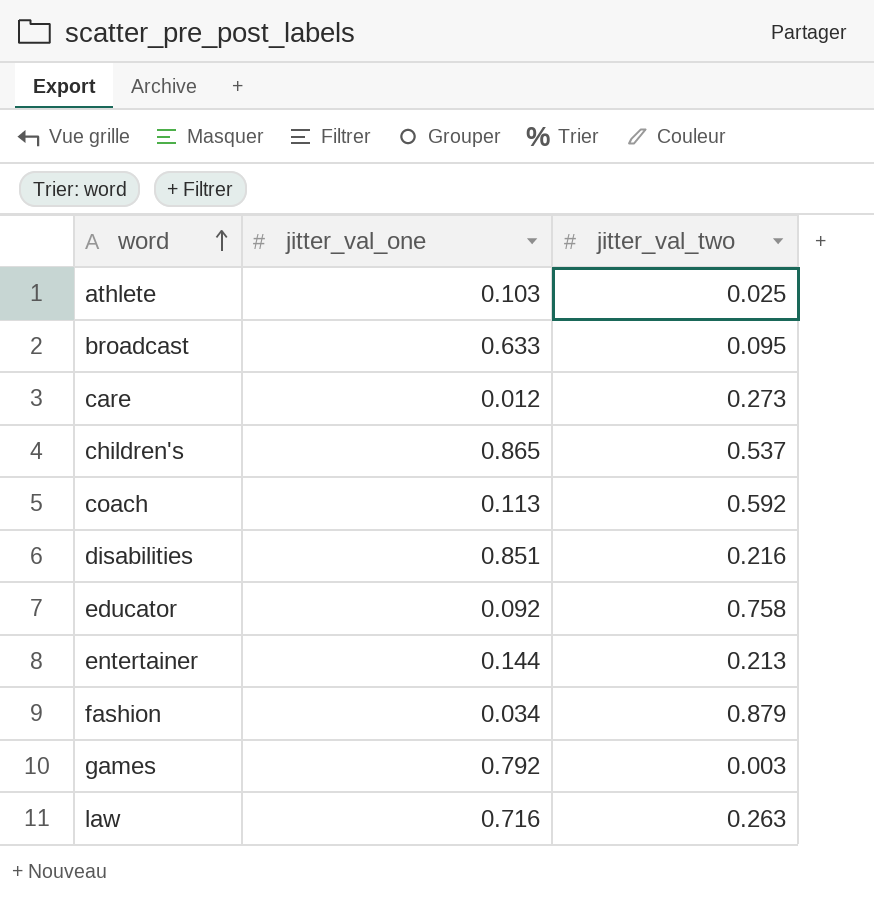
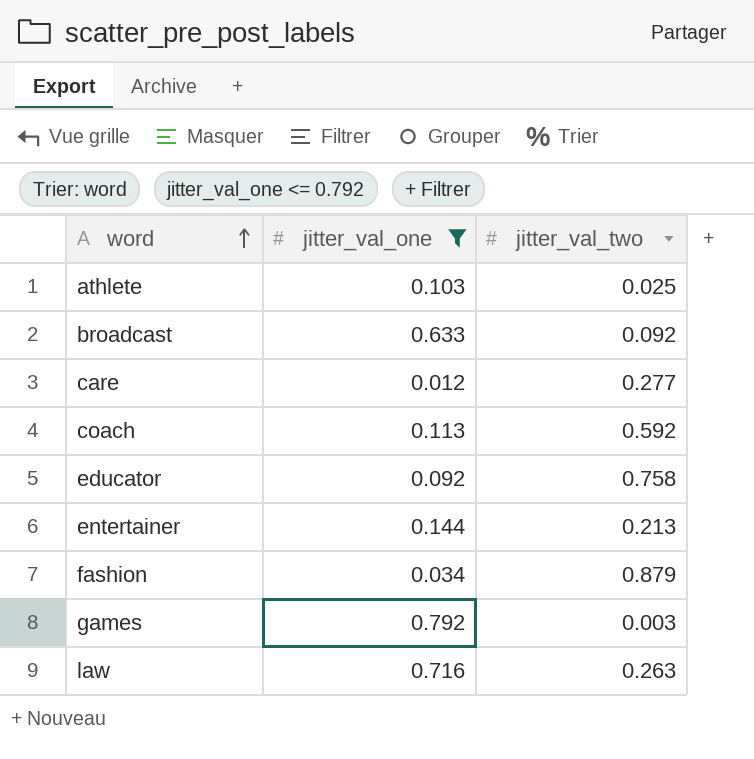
filter: none -> jitter_val_one <= 0.792
broadcast | jitter_val_two: 0.095 -> 0.092
care | jitter_val_two: 0.273 -> 0.277

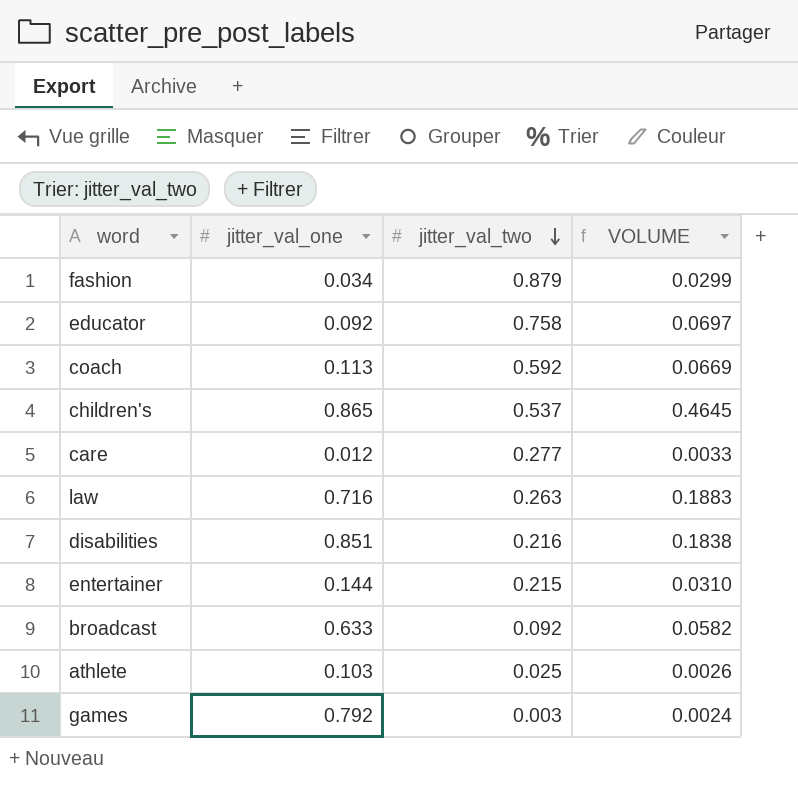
filter: jitter_val_one <= 0.792 -> none
row order: word ascending -> jitter_val_two descending
column VOLUME | formula: none -> [jitter_val_one] * [jitter_val_two]
entertainer | jitter_val_two: 0.213 -> 0.215

